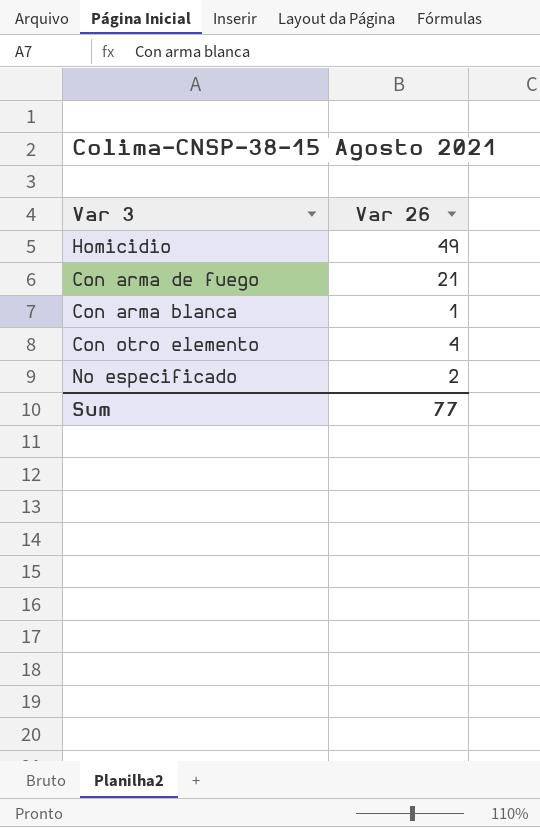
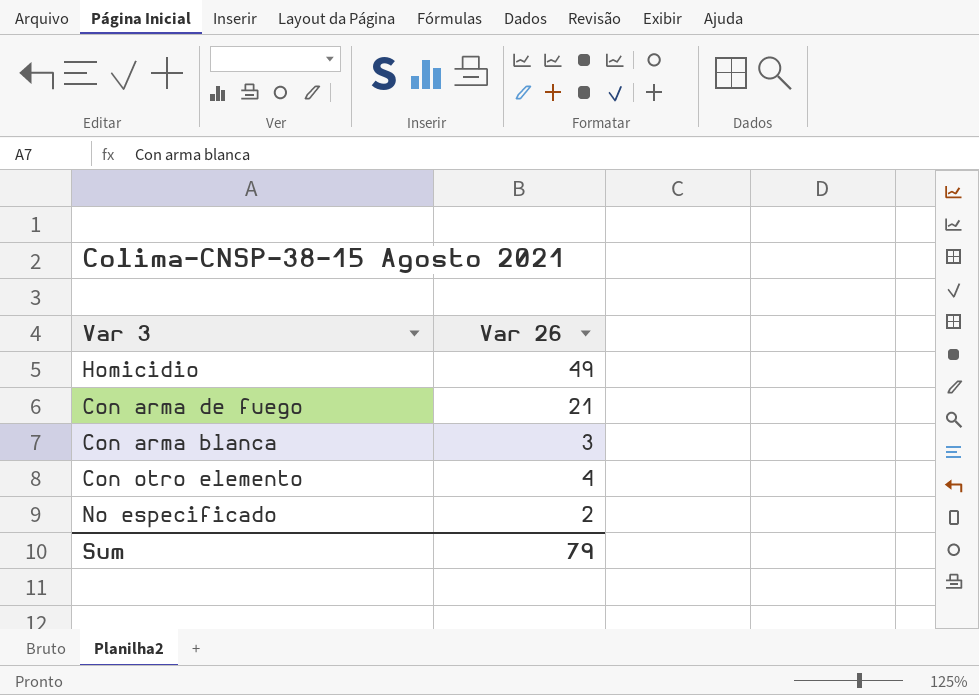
Con arma blanca | Var 26: 1 -> 3
Sum | Var 26: 77 -> 79

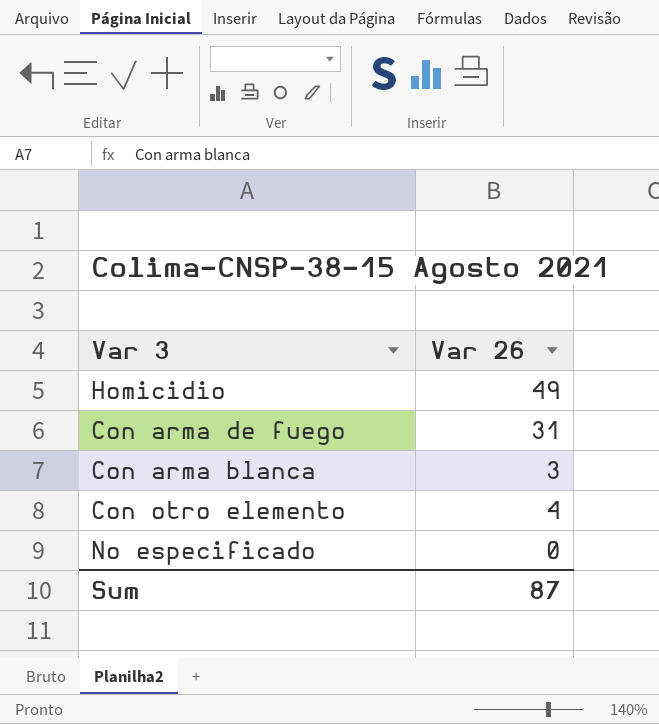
Con arma de fuego | Var 26: 21 -> 31
No especificado | Var 26: 2 -> 0
Sum | Var 26: 79 -> 87

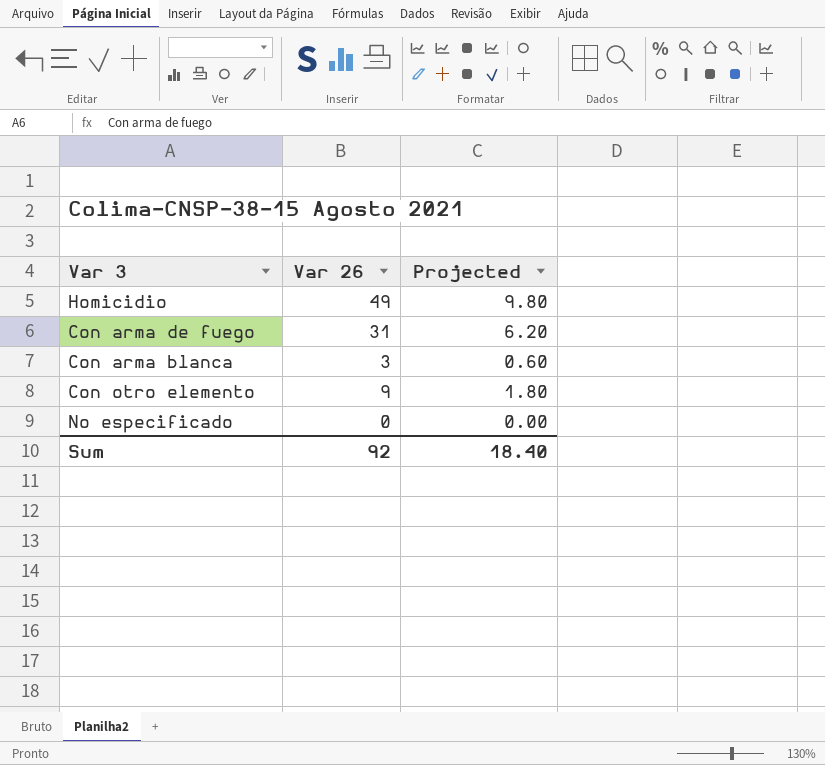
column Projected | formula: none -> [Var 26] * 0.2
Con otro elemento | Var 26: 4 -> 9
Sum | Var 26: 87 -> 92

